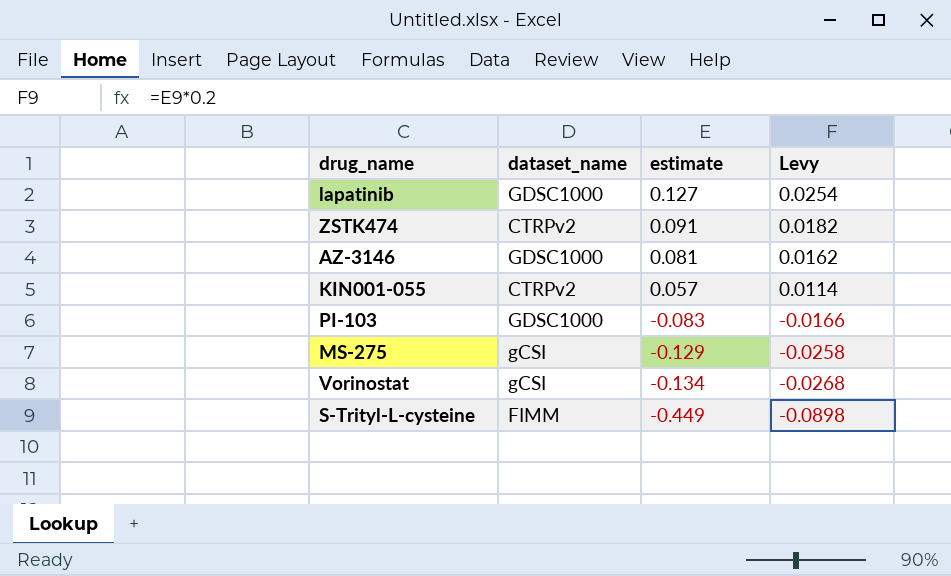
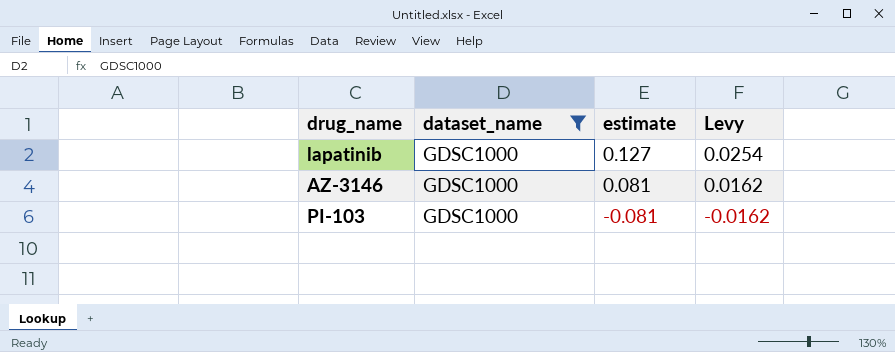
filter: none -> dataset_name = GDSC1000
PI-103 | estimate: -0.083 -> -0.081
PI-103 | Levy: -0.0166 -> -0.0162

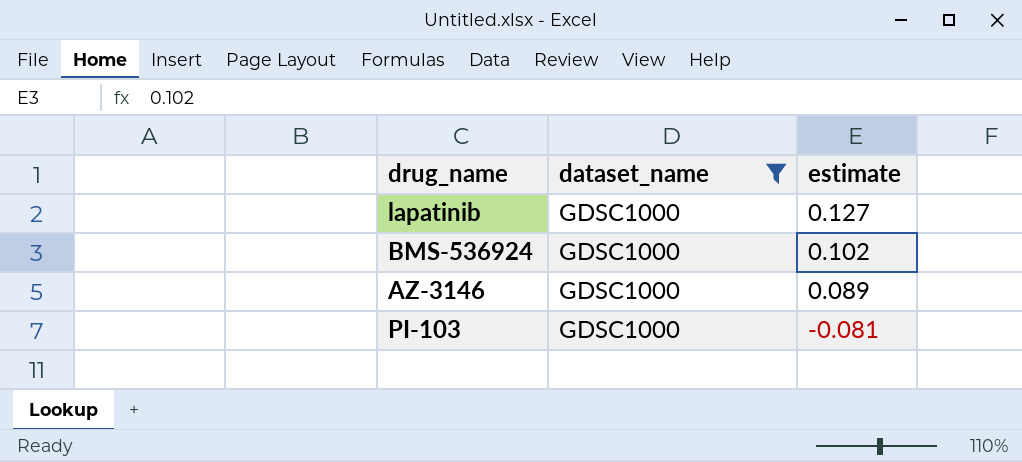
column Levy | formula: [estimate] * 0.2 -> none
row BMS-536924: none -> GDSC1000 | 0.102
AZ-3146 | estimate: 0.081 -> 0.089

